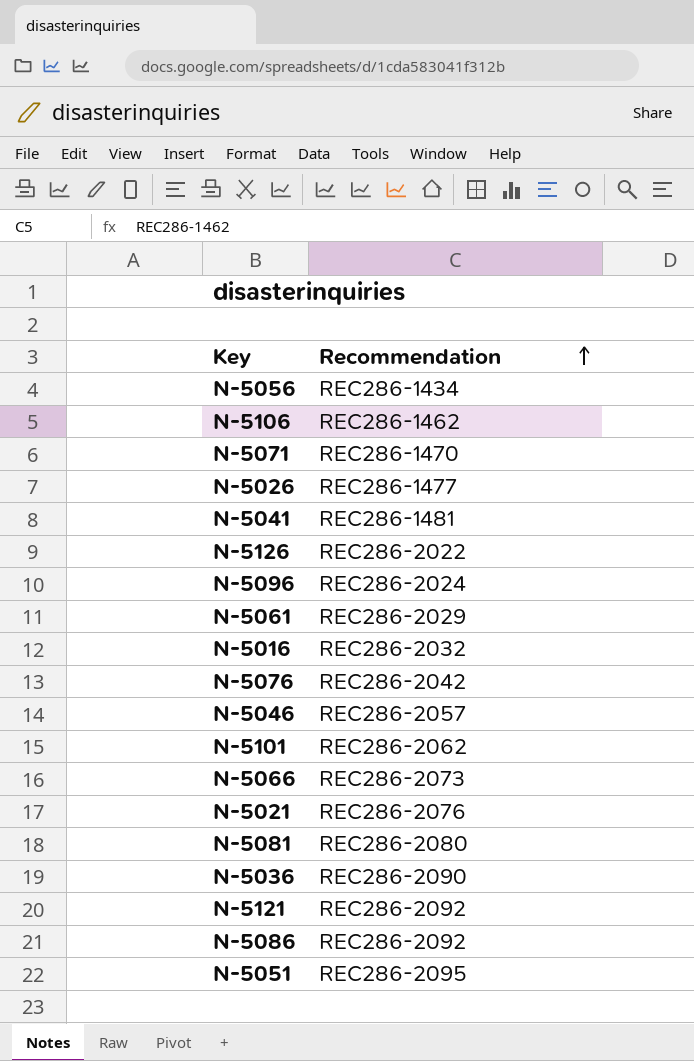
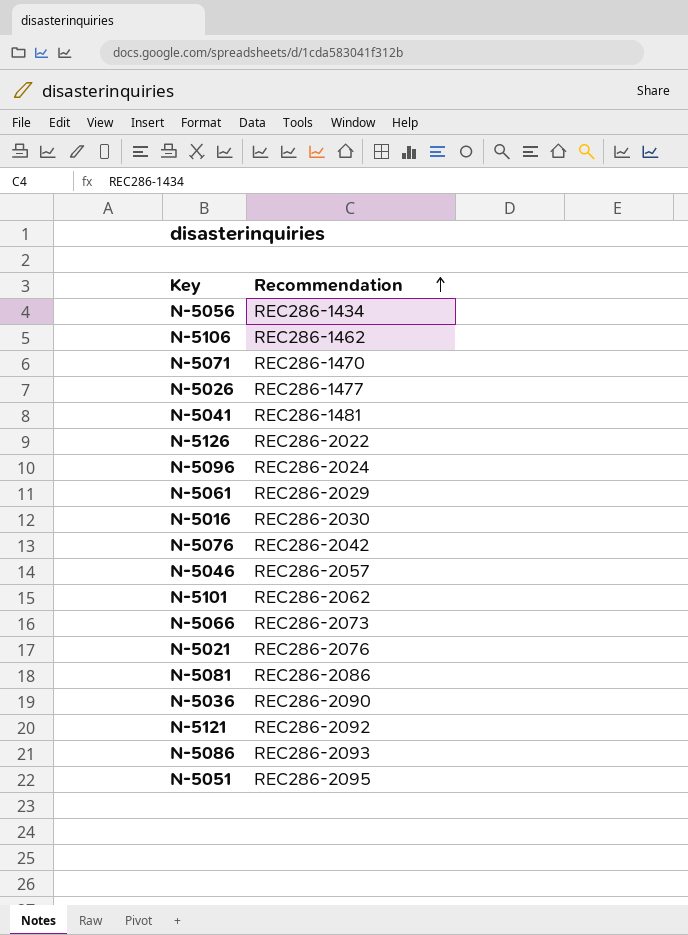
N-5016 | Recommendation: REC286-2032 -> REC286-2030
N-5081 | Recommendation: REC286-2080 -> REC286-2086
N-5086 | Recommendation: REC286-2092 -> REC286-2093

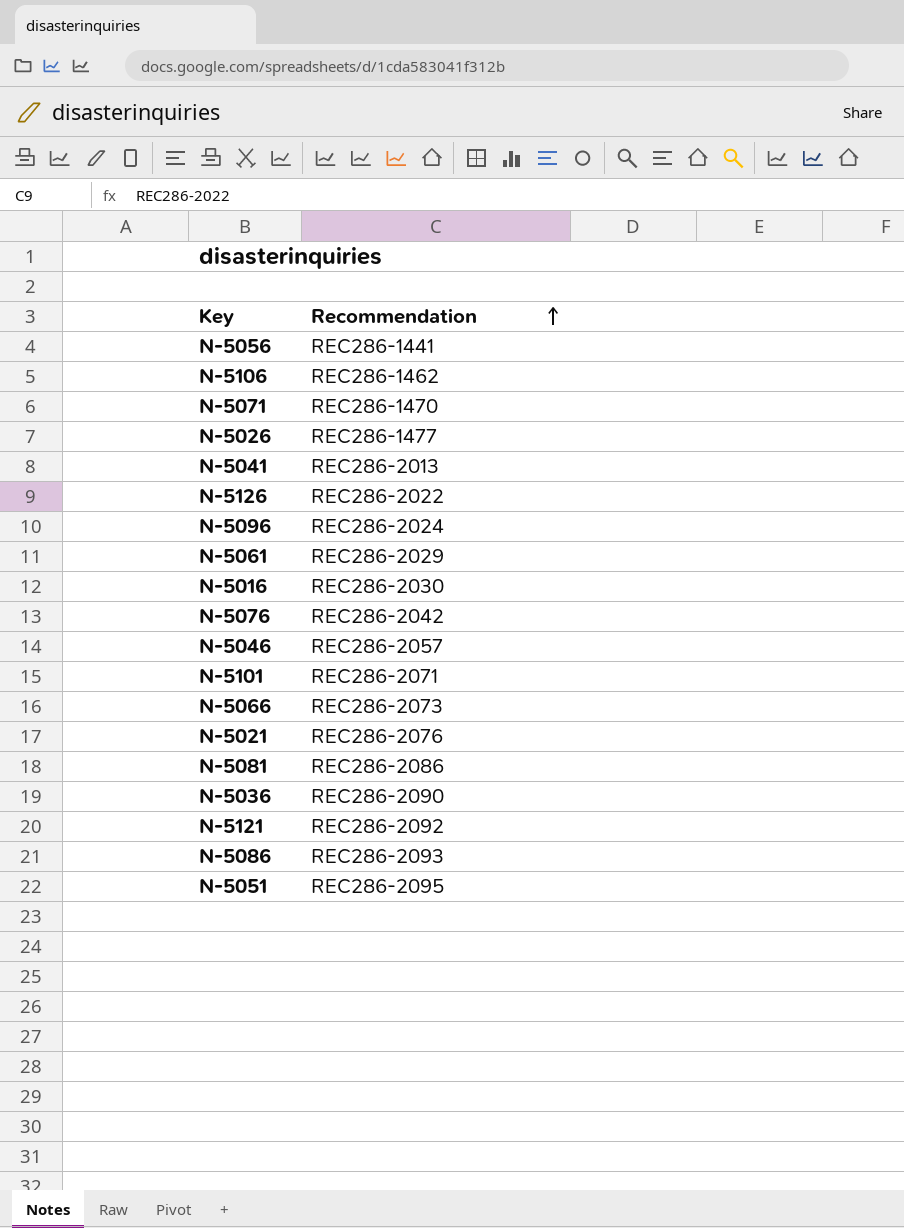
N-5056 | Recommendation: REC286-1434 -> REC286-1441
N-5041 | Recommendation: REC286-1481 -> REC286-2013
N-5101 | Recommendation: REC286-2062 -> REC286-2071

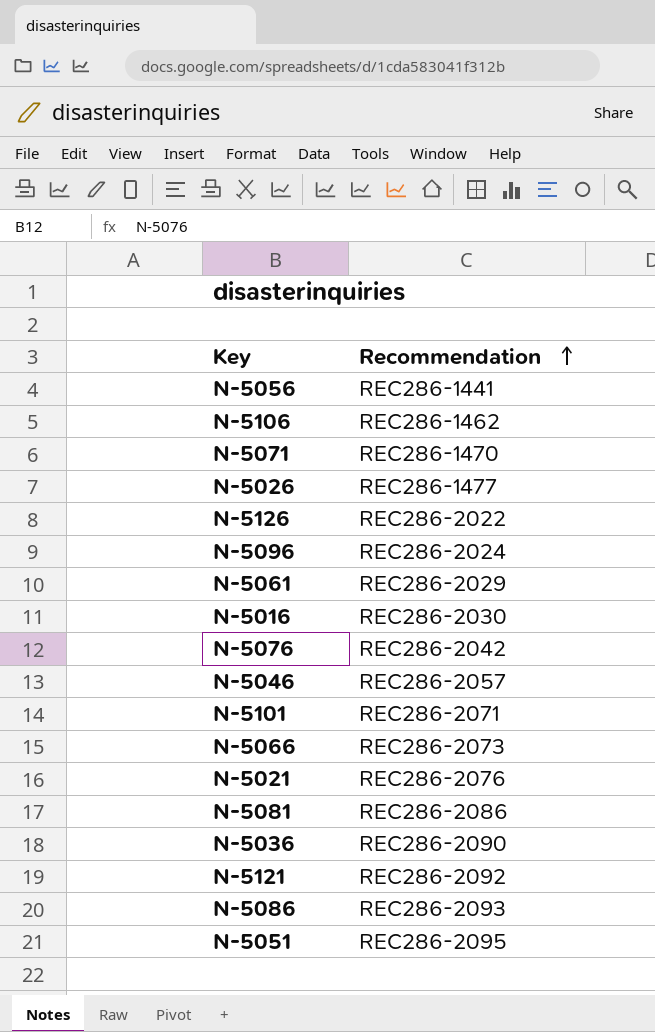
row N-5041: REC286-2013 -> none

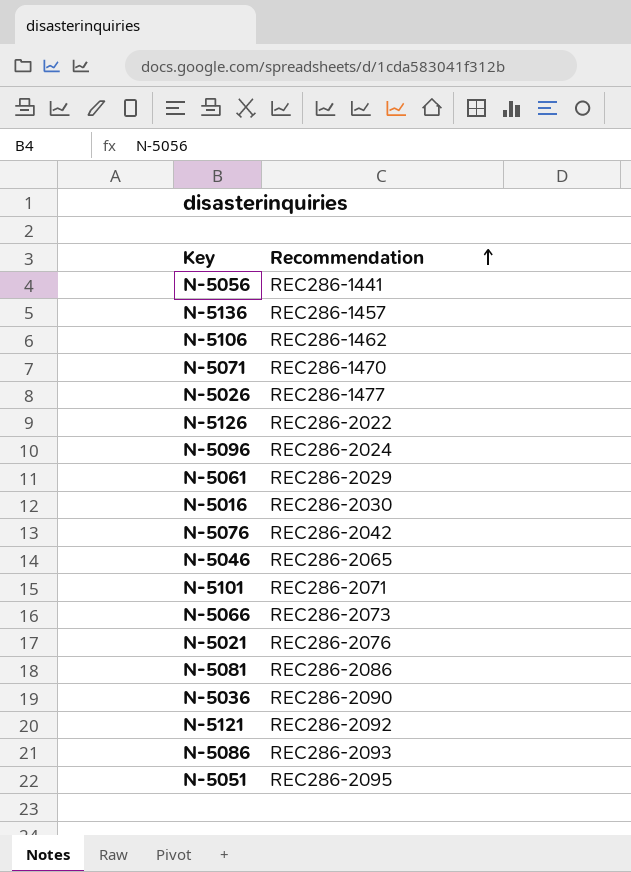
row N-5136: none -> REC286-1457
N-5046 | Recommendation: REC286-2057 -> REC286-2065

